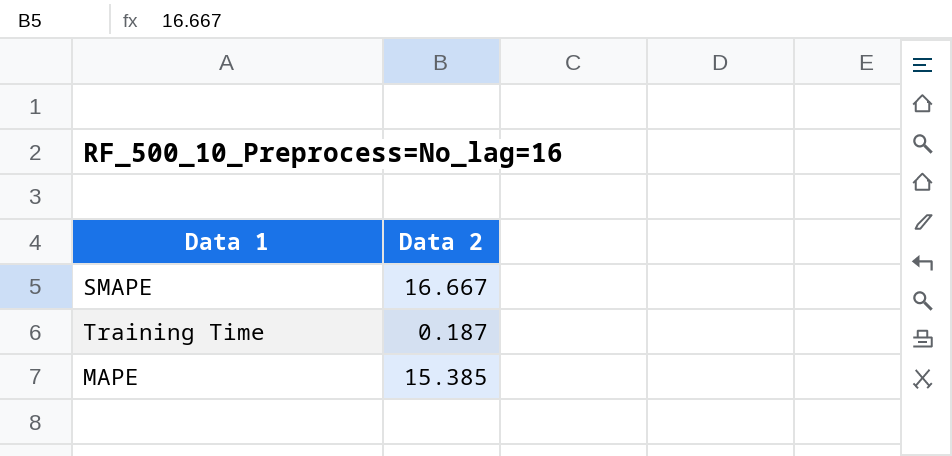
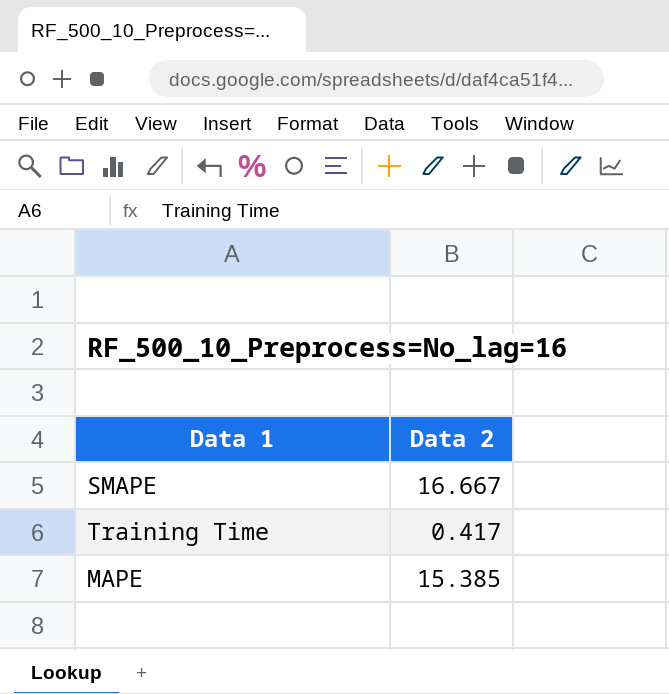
Training Time | Data 2: 0.187 -> 0.417

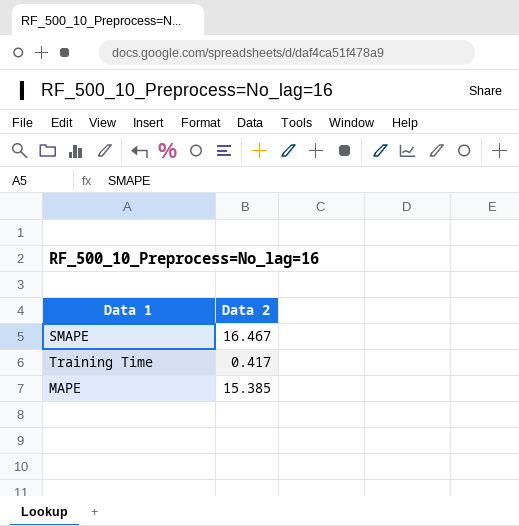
SMAPE | Data 2: 16.667 -> 16.467

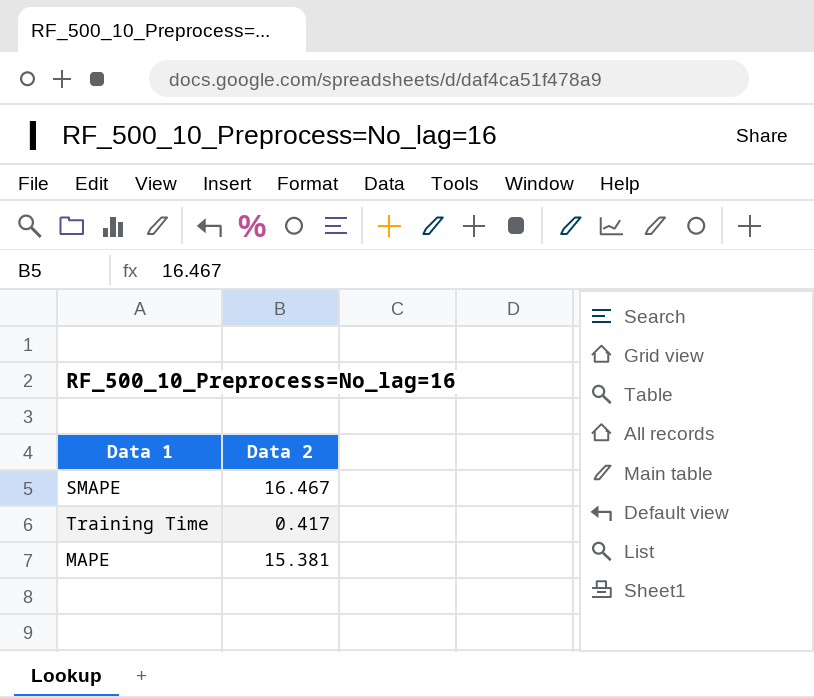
MAPE | Data 2: 15.385 -> 15.381

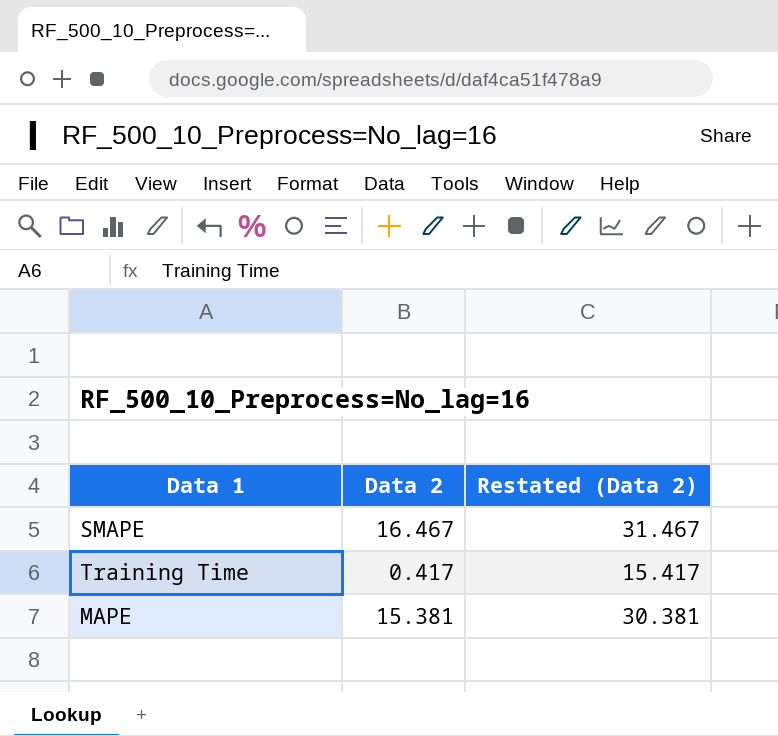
column Restated (Data 2) | formula: none -> [Data 2] + 15

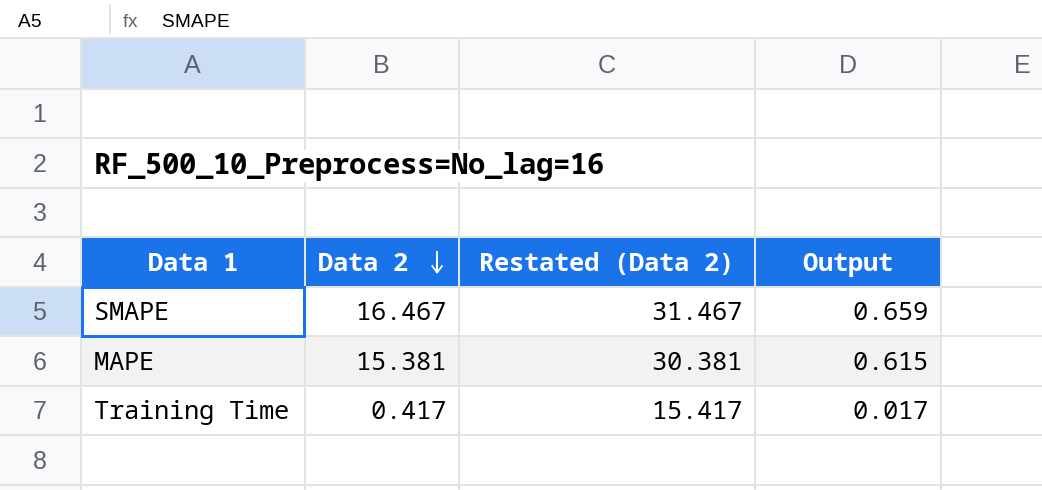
row order: none -> Data 2 descending
column Output | formula: none -> [Data 2] * 0.04

